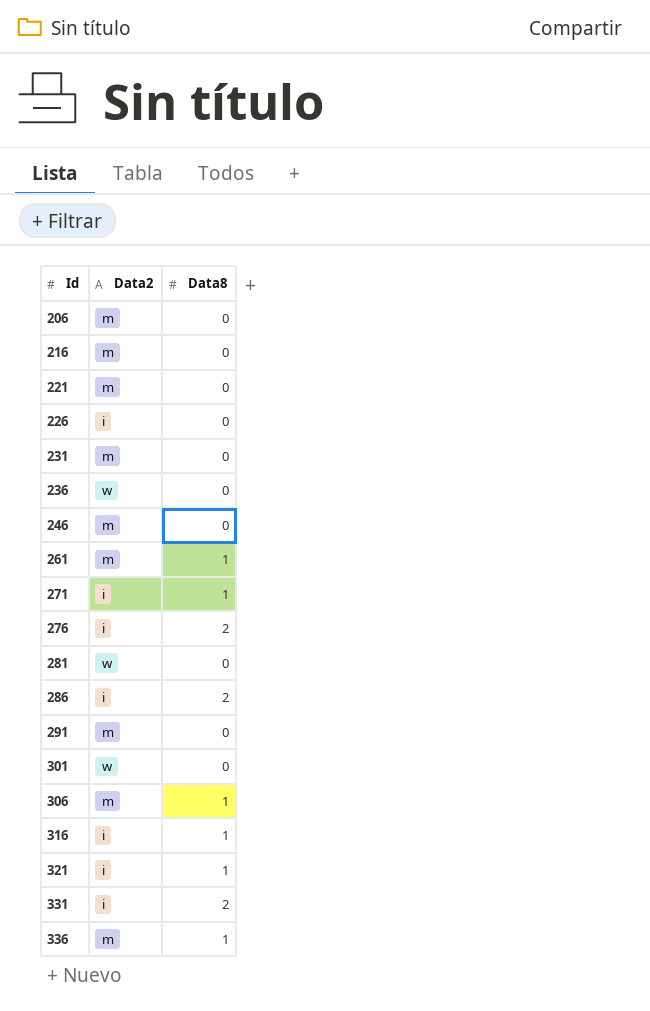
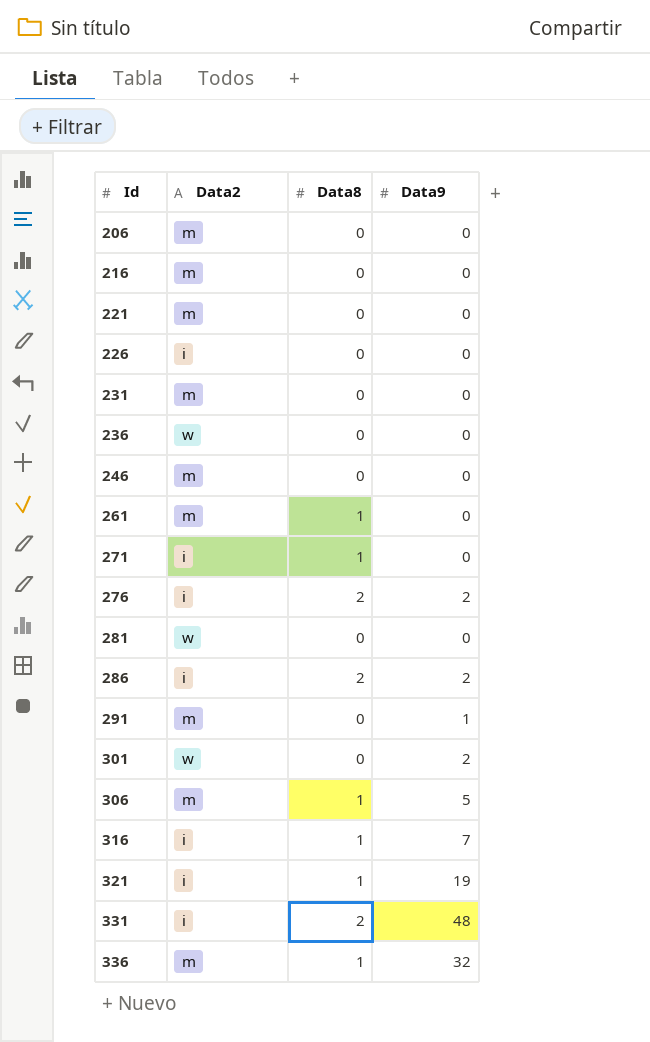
column Data9 | position: none -> 4

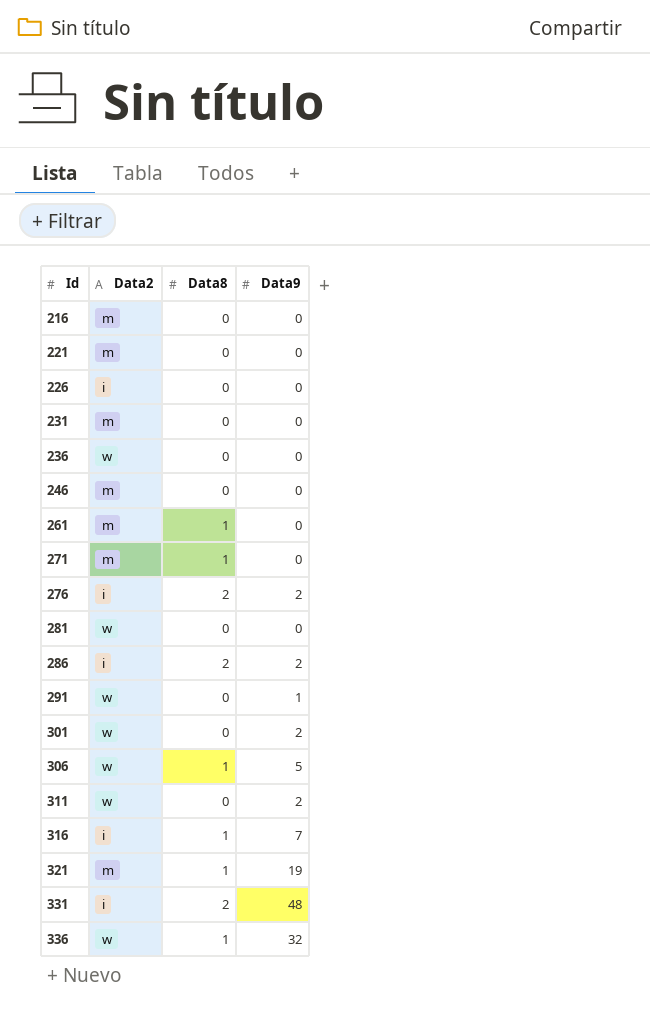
row 206: m | 0 | 0 -> none
271 | Data2: i -> m
291 | Data2: m -> w
306 | Data2: m -> w
row 311: none -> w | 0 | 2
321 | Data2: i -> m
336 | Data2: m -> w

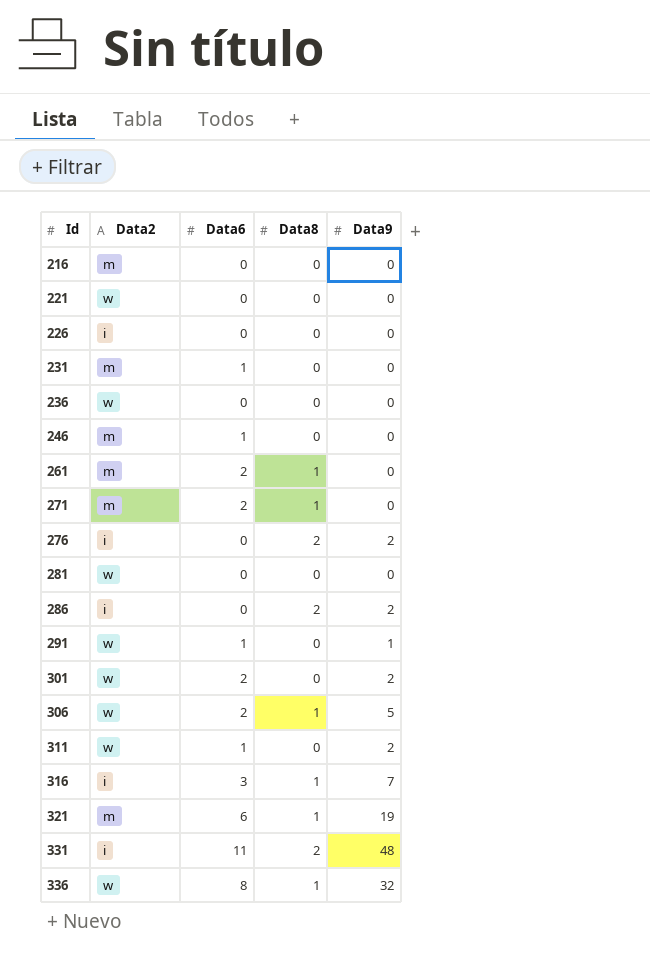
column Data6 | position: none -> 3
221 | Data2: m -> w

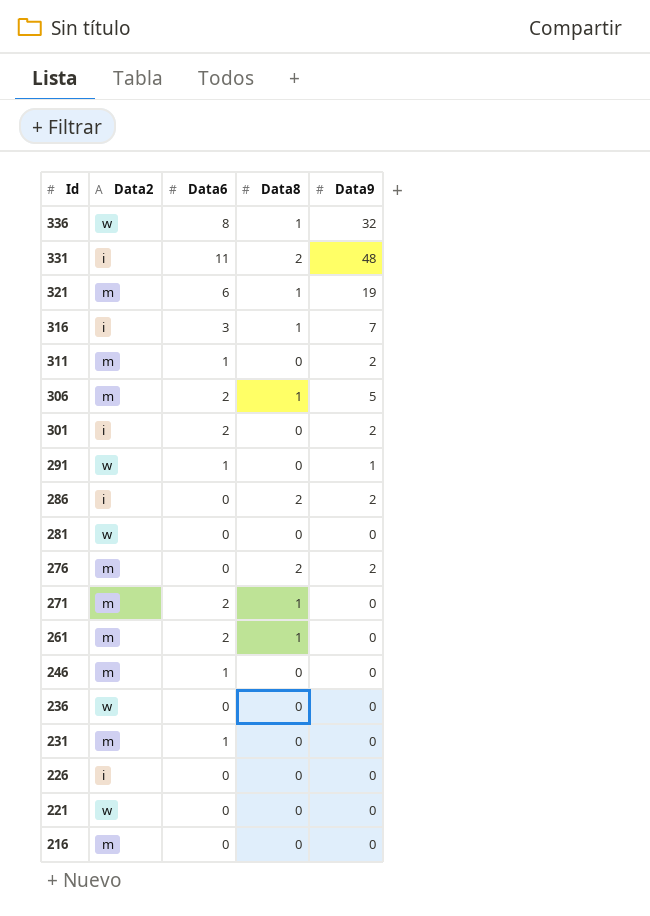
row order: Id ascending -> Id descending
311 | Data2: w -> m
306 | Data2: w -> m
301 | Data2: w -> i
276 | Data2: i -> m

